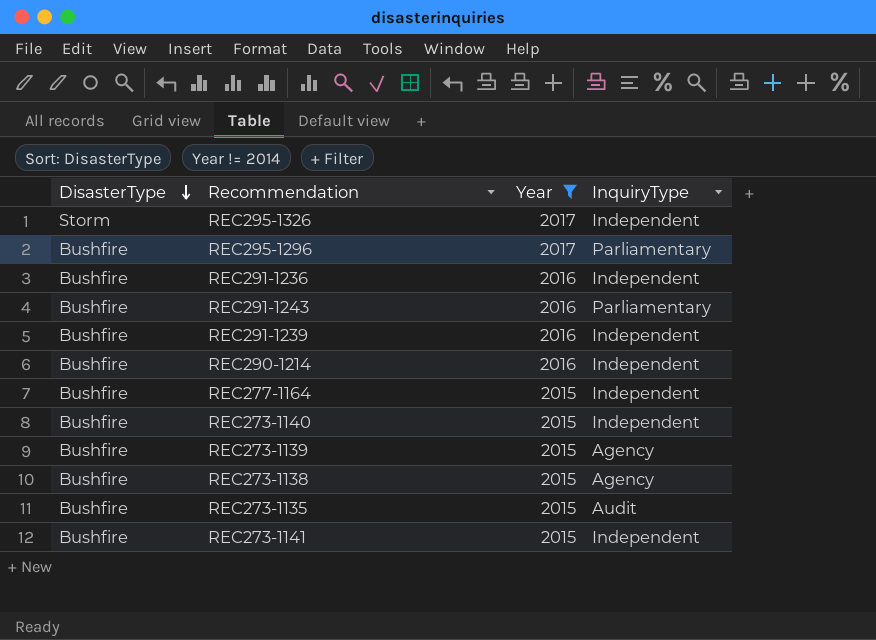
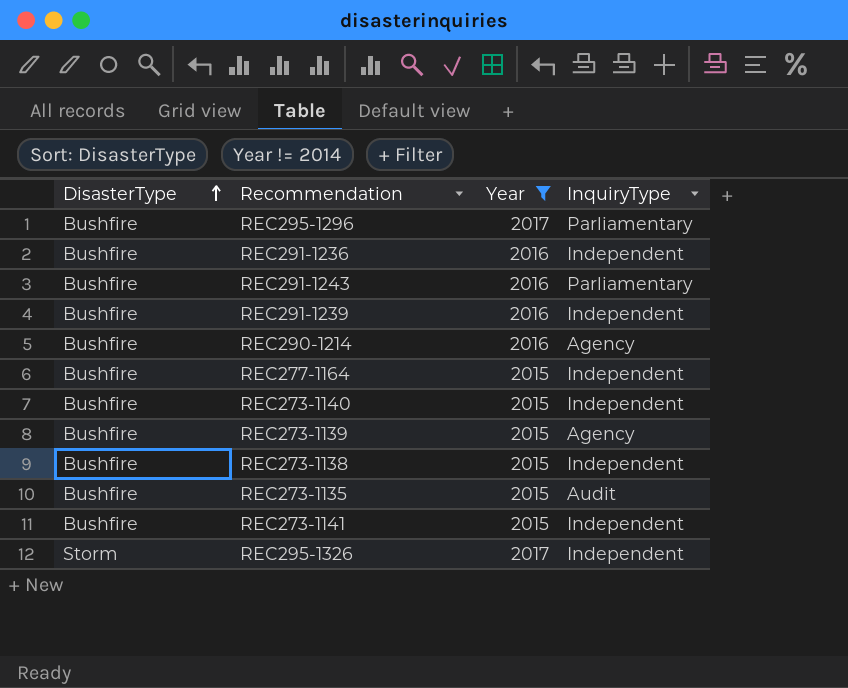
row order: DisasterType descending -> DisasterType ascending
REC290-1214 | InquiryType: Independent -> Agency
REC273-1138 | InquiryType: Agency -> Independent

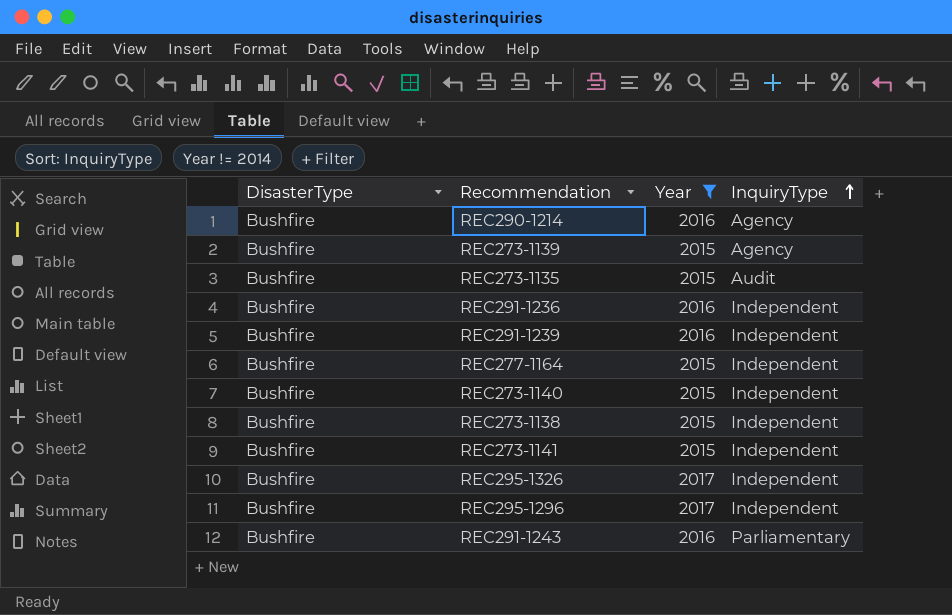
row order: DisasterType ascending -> InquiryType ascending
REC295-1326 | DisasterType: Storm -> Bushfire
REC295-1296 | InquiryType: Parliamentary -> Independent

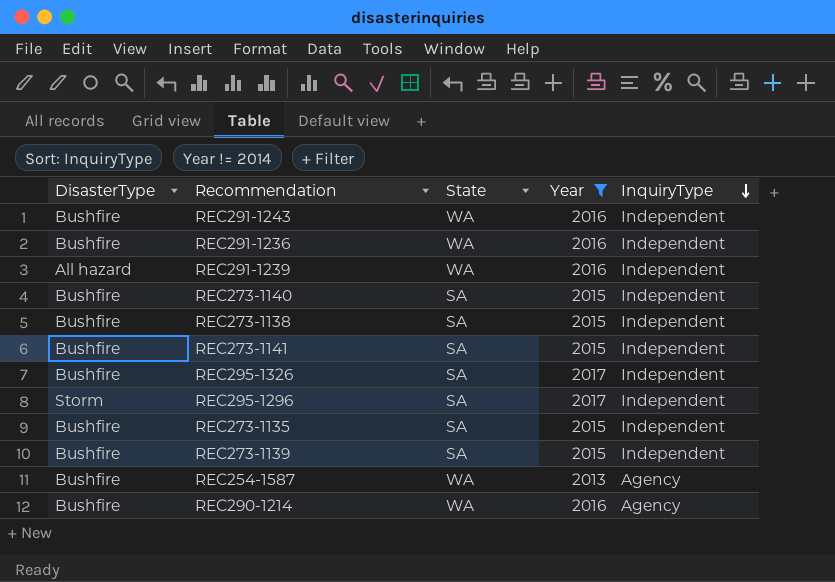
row order: InquiryType ascending -> InquiryType descending
column State | position: none -> 3
row REC277-1164: Bushfire | 2015 | Independent -> none
REC291-1243 | InquiryType: Parliamentary -> Independent
REC291-1239 | DisasterType: Bushfire -> All hazard
REC295-1296 | DisasterType: Bushfire -> Storm
REC273-1135 | InquiryType: Audit -> Independent
REC273-1139 | InquiryType: Agency -> Independent
row REC254-1587: none -> Bushfire | WA | 2013 | Agency

